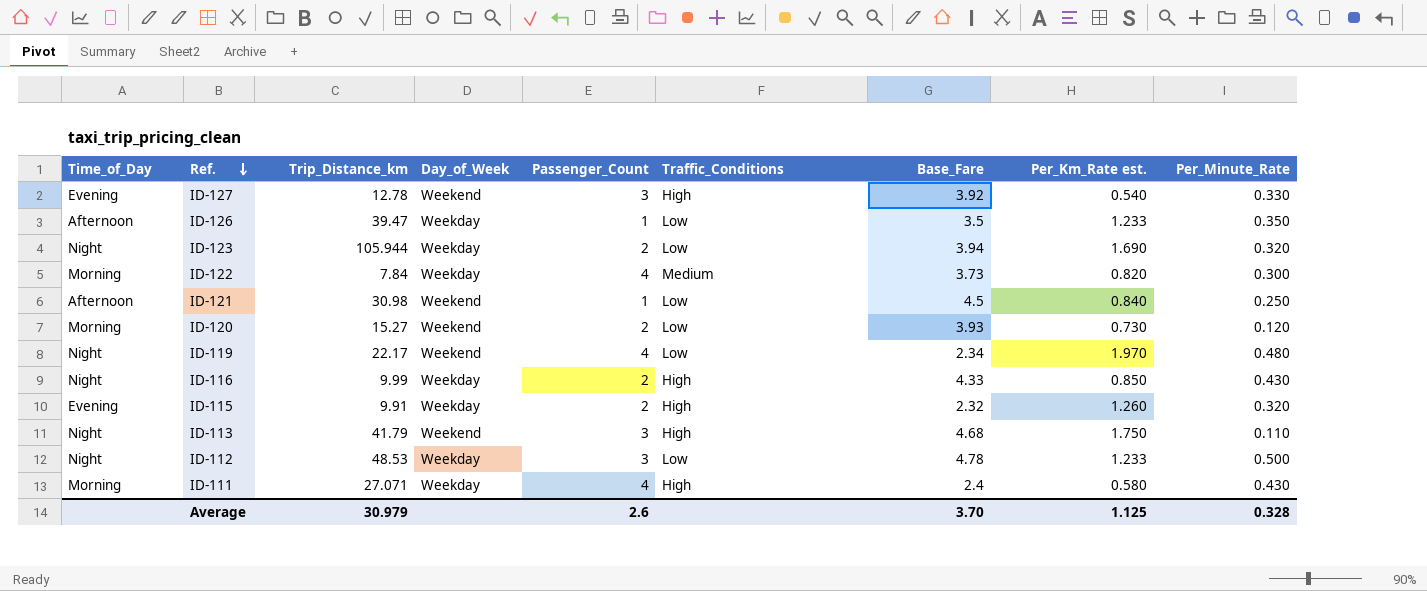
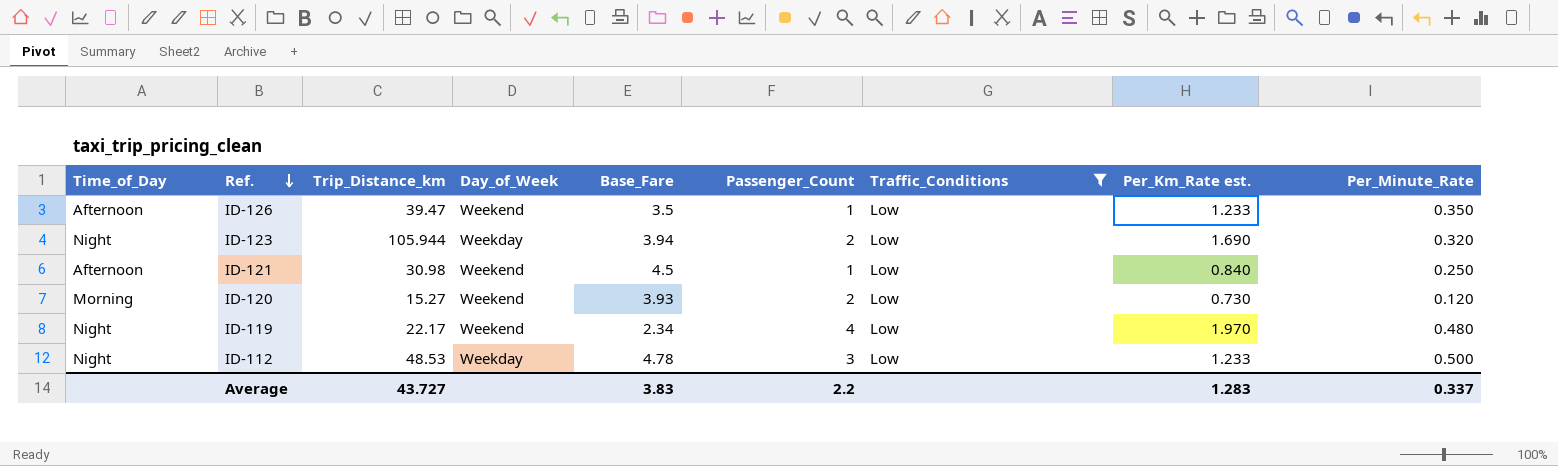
filter: none -> Traffic_Conditions = Low
column Base_Fare | position: 7 -> 5
ID-126 | Day_of_Week: Weekday -> Weekend
Average | Trip_Distance_km: 30.979 -> 43.727
Average | Base_Fare: 3.70 -> 3.83
Average | Passenger_Count: 2.6 -> 2.2
Average | Per_Km_Rate est.: 1.125 -> 1.283
Average | Per_Minute_Rate: 0.328 -> 0.337

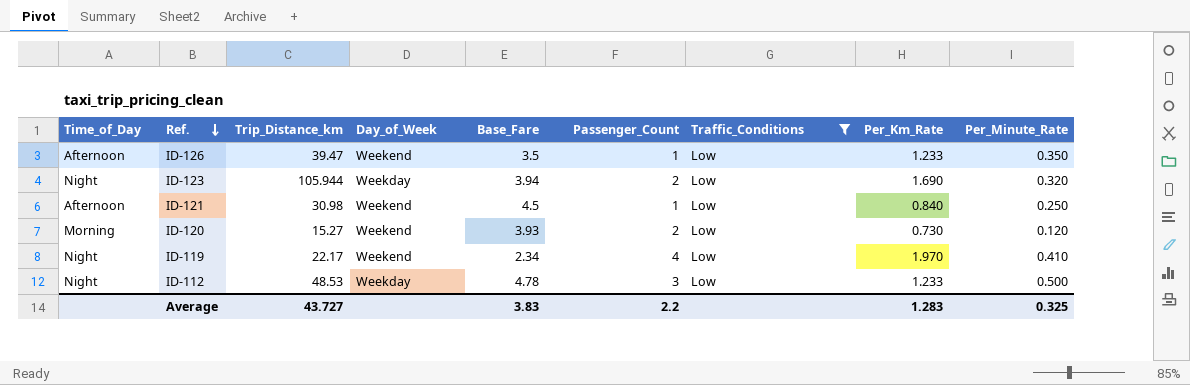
column name: Per_Km_Rate est. -> Per_Km_Rate
ID-119 | Per_Minute_Rate: 0.480 -> 0.410
Average | Per_Minute_Rate: 0.337 -> 0.325

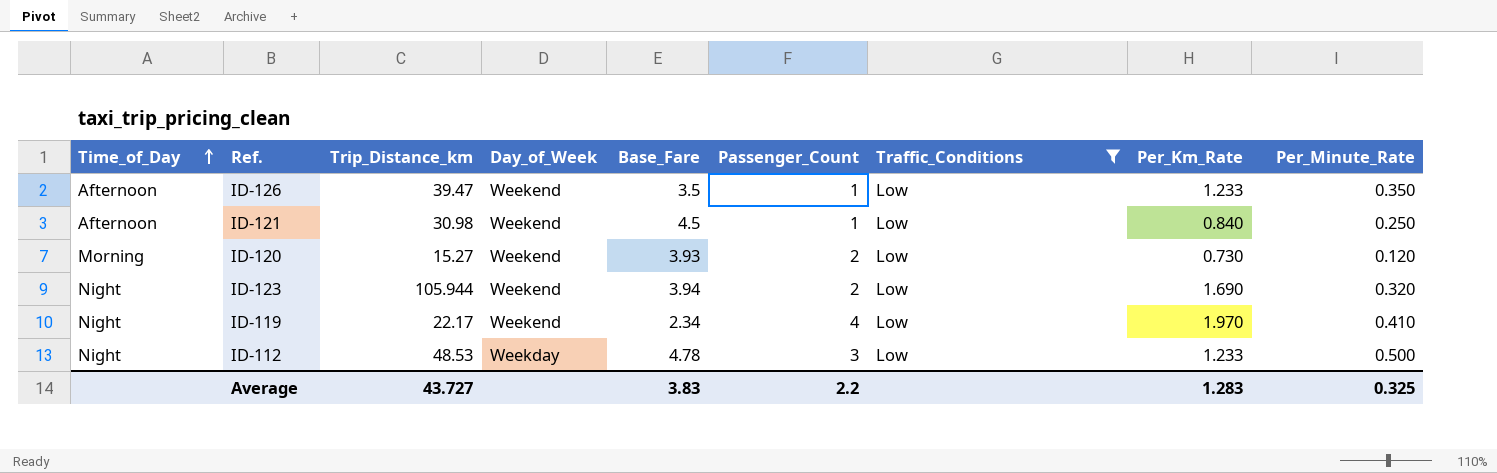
row order: Ref. descending -> Time_of_Day ascending
ID-123 | Day_of_Week: Weekday -> Weekend

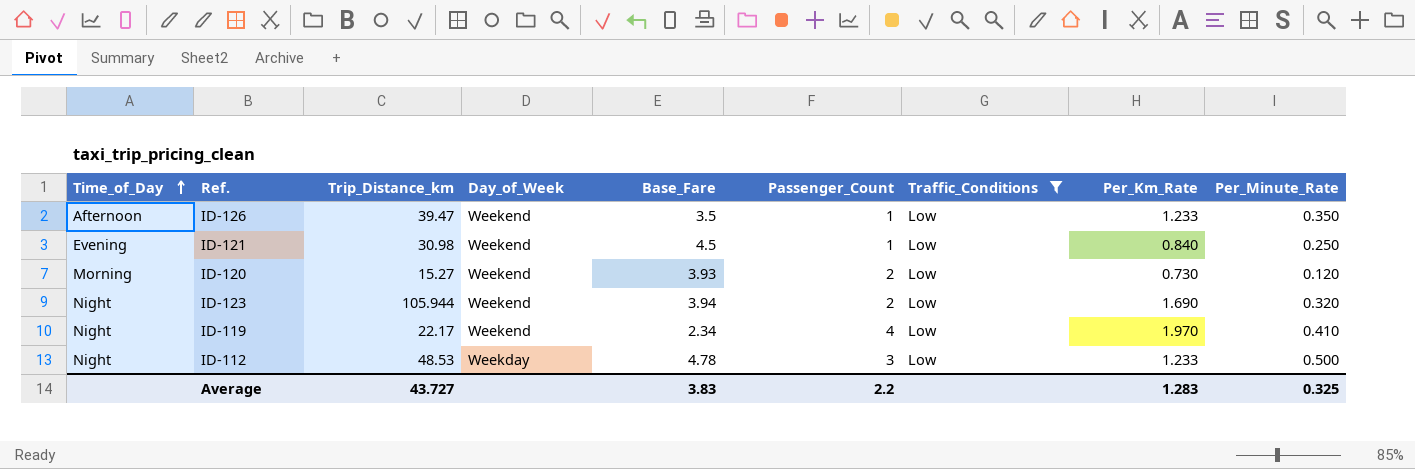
ID-121 | Time_of_Day: Afternoon -> Evening

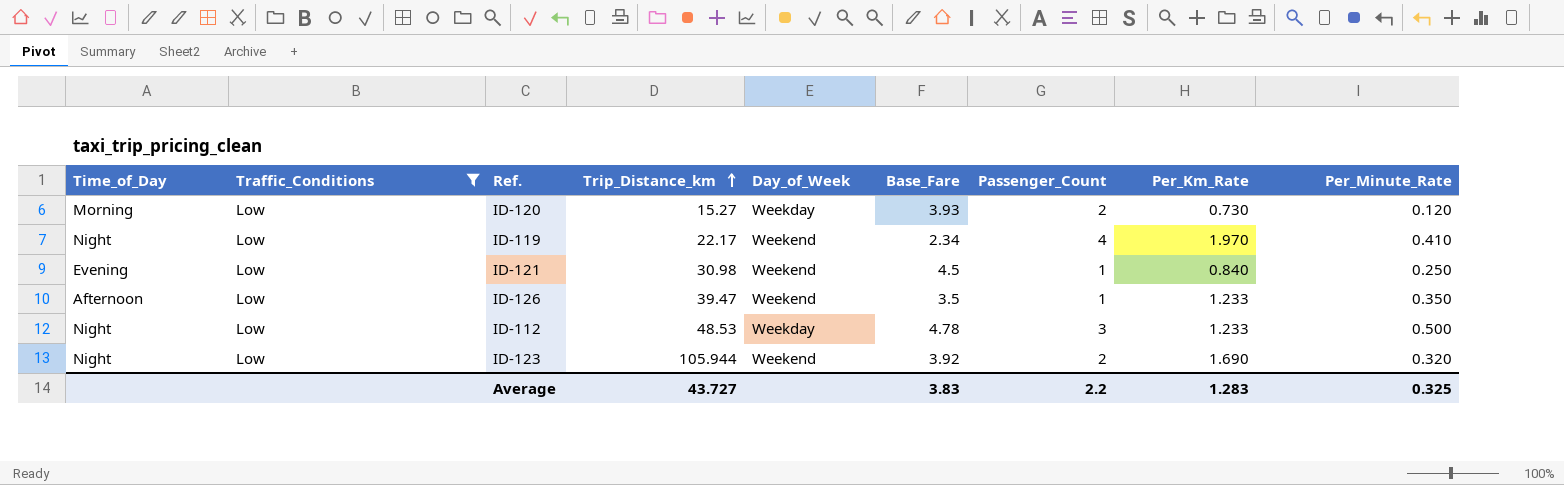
row order: Time_of_Day ascending -> Trip_Distance_km ascending
column Traffic_Conditions | position: 7 -> 2
ID-120 | Day_of_Week: Weekend -> Weekday
ID-123 | Base_Fare: 3.94 -> 3.92

